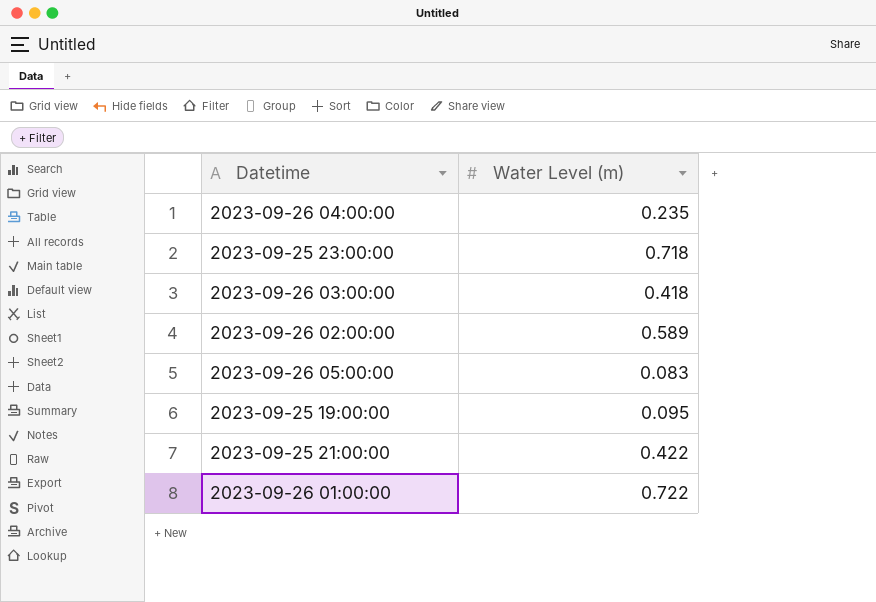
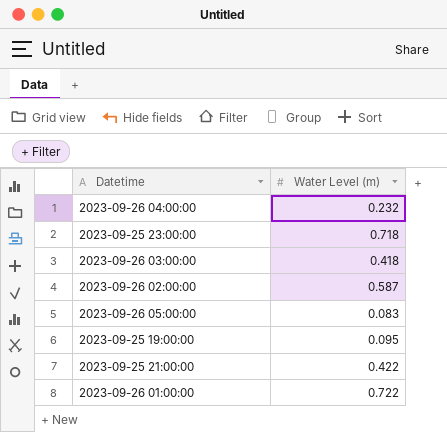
2023-09-26 04:00:00 | Water Level (m): 0.235 -> 0.232
2023-09-26 02:00:00 | Water Level (m): 0.589 -> 0.587

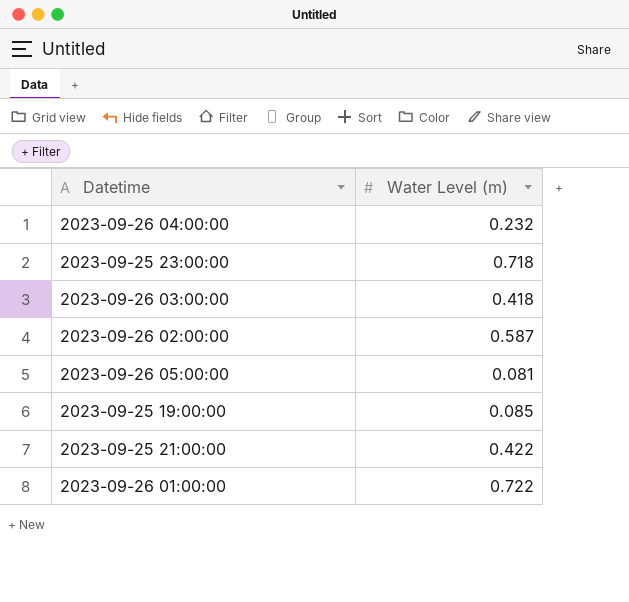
2023-09-26 05:00:00 | Water Level (m): 0.083 -> 0.081
2023-09-25 19:00:00 | Water Level (m): 0.095 -> 0.085

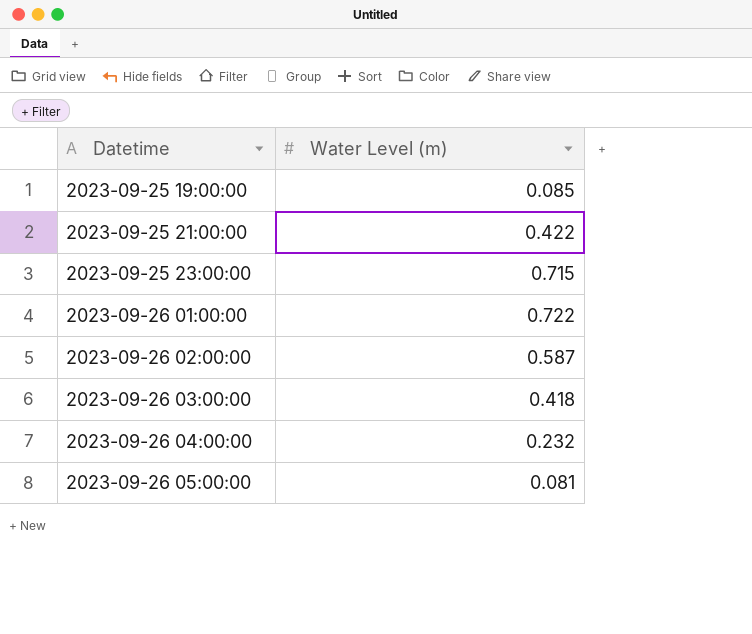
row order: none -> Datetime ascending
2023-09-25 23:00:00 | Water Level (m): 0.718 -> 0.715

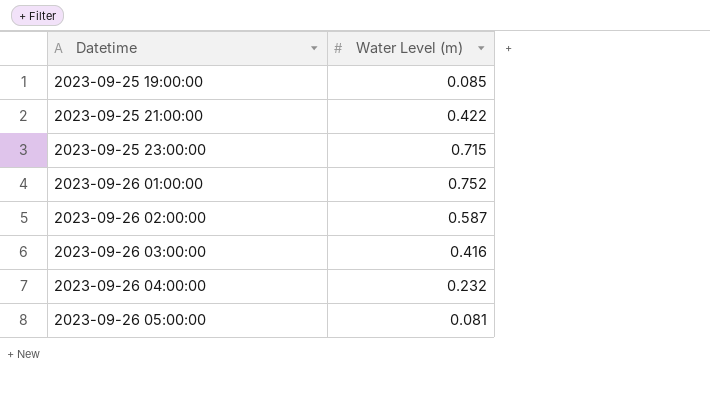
2023-09-26 01:00:00 | Water Level (m): 0.722 -> 0.752
2023-09-26 03:00:00 | Water Level (m): 0.418 -> 0.416

